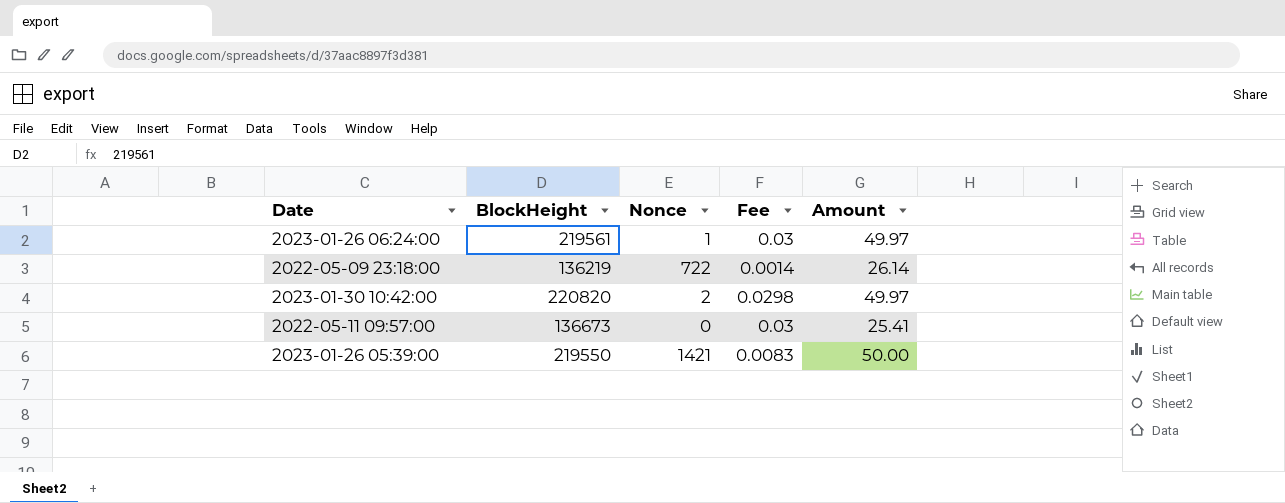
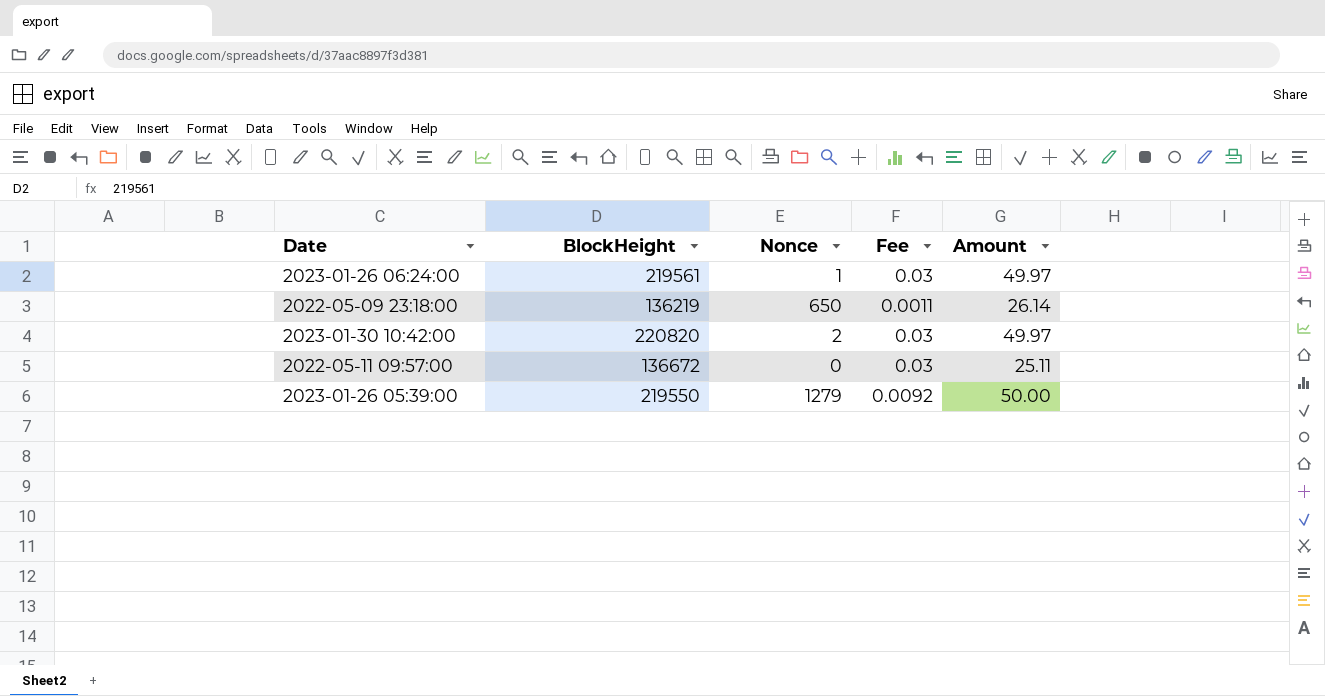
2022-05-09 23:18:00 | Nonce: 722 -> 650
2022-05-09 23:18:00 | Fee: 0.0014 -> 0.0011
2023-01-30 10:42:00 | Fee: 0.0298 -> 0.03
2022-05-11 09:57:00 | BlockHeight: 136673 -> 136672
2022-05-11 09:57:00 | Amount: 25.41 -> 25.11
2023-01-26 05:39:00 | Nonce: 1421 -> 1279
2023-01-26 05:39:00 | Fee: 0.0083 -> 0.0092

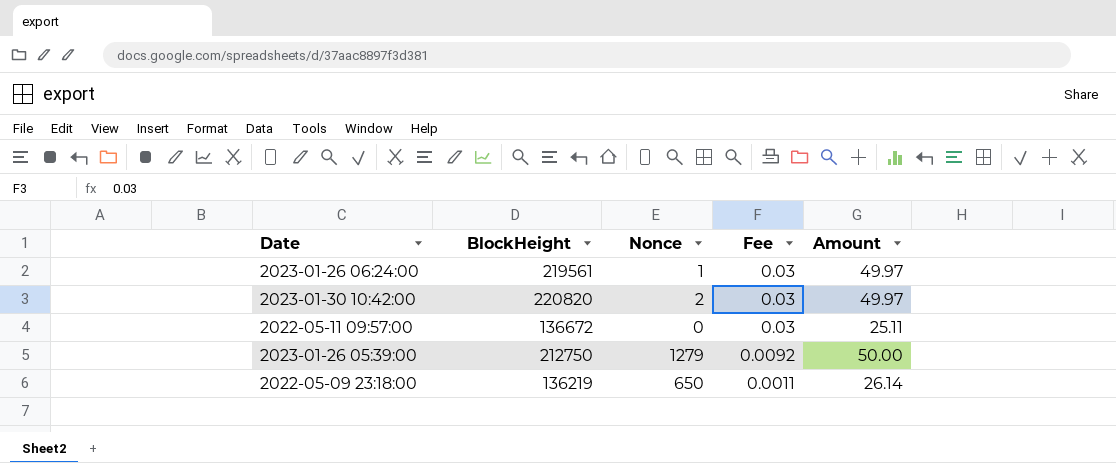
row order: none -> Fee descending
2023-01-26 05:39:00 | BlockHeight: 219550 -> 212750

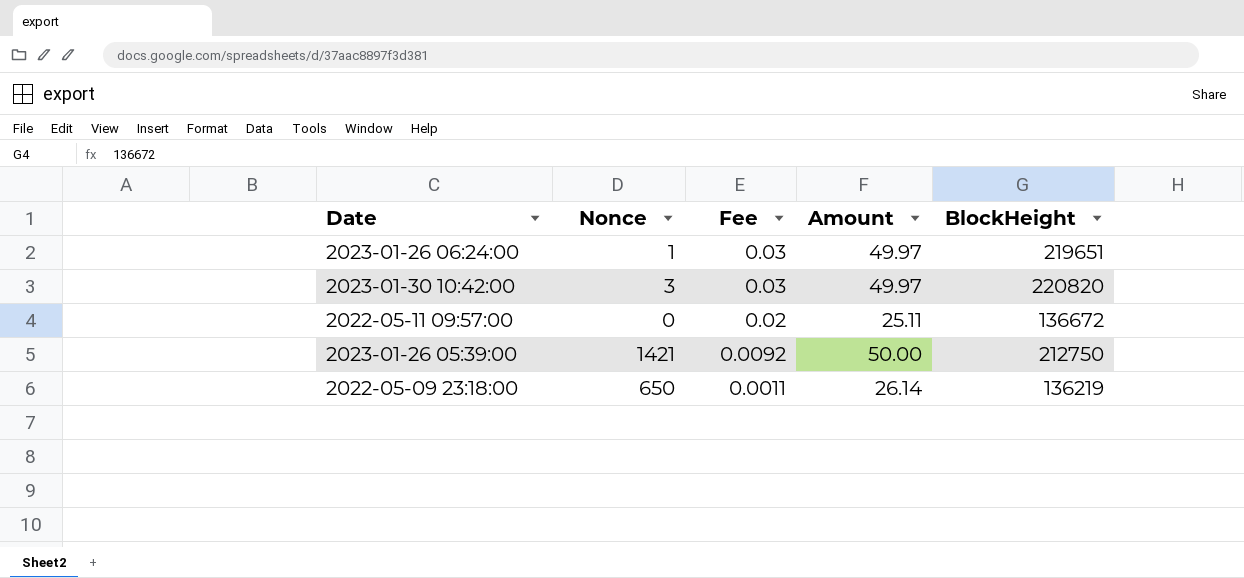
column BlockHeight | position: 2 -> 5
2023-01-26 06:24:00 | BlockHeight: 219561 -> 219651
2023-01-30 10:42:00 | Nonce: 2 -> 3
2022-05-11 09:57:00 | Fee: 0.03 -> 0.02
2023-01-26 05:39:00 | Nonce: 1279 -> 1421

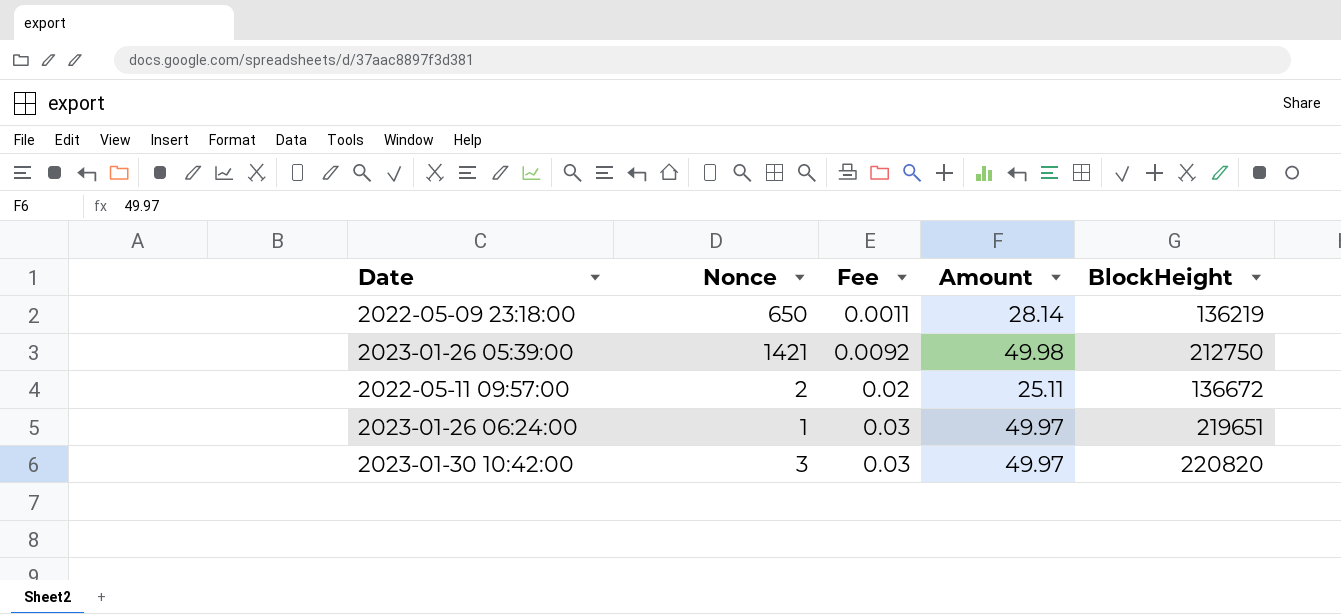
row order: Fee descending -> Fee ascending
2022-05-09 23:18:00 | Amount: 26.14 -> 28.14
2023-01-26 05:39:00 | Amount: 50.00 -> 49.98
2022-05-11 09:57:00 | Nonce: 0 -> 2

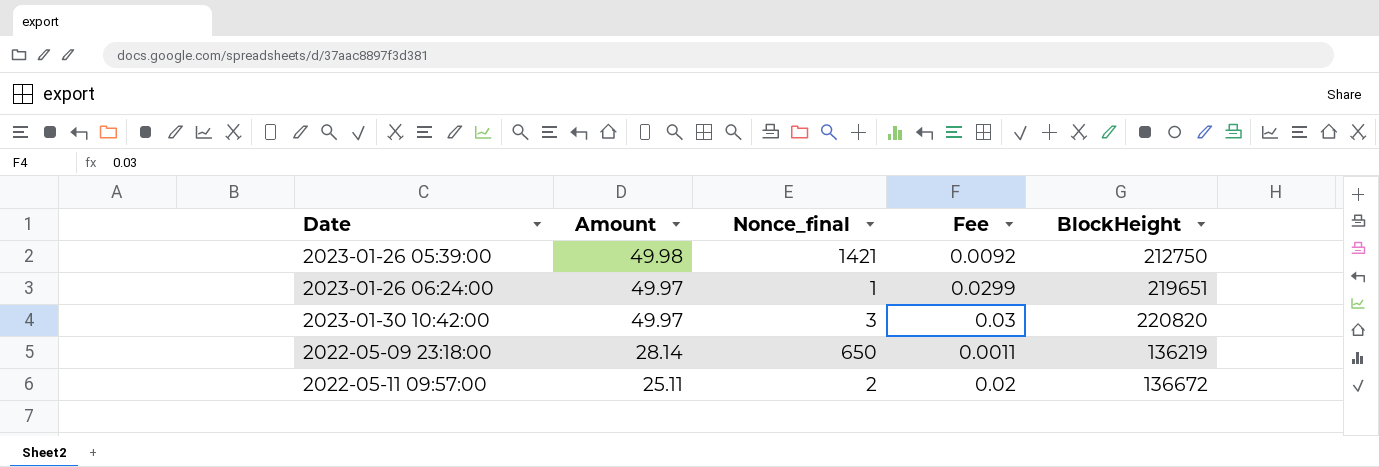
row order: Fee ascending -> Amount descending
column Amount | position: 4 -> 2
column name: Nonce -> Nonce_final
2023-01-26 06:24:00 | Fee: 0.03 -> 0.0299

